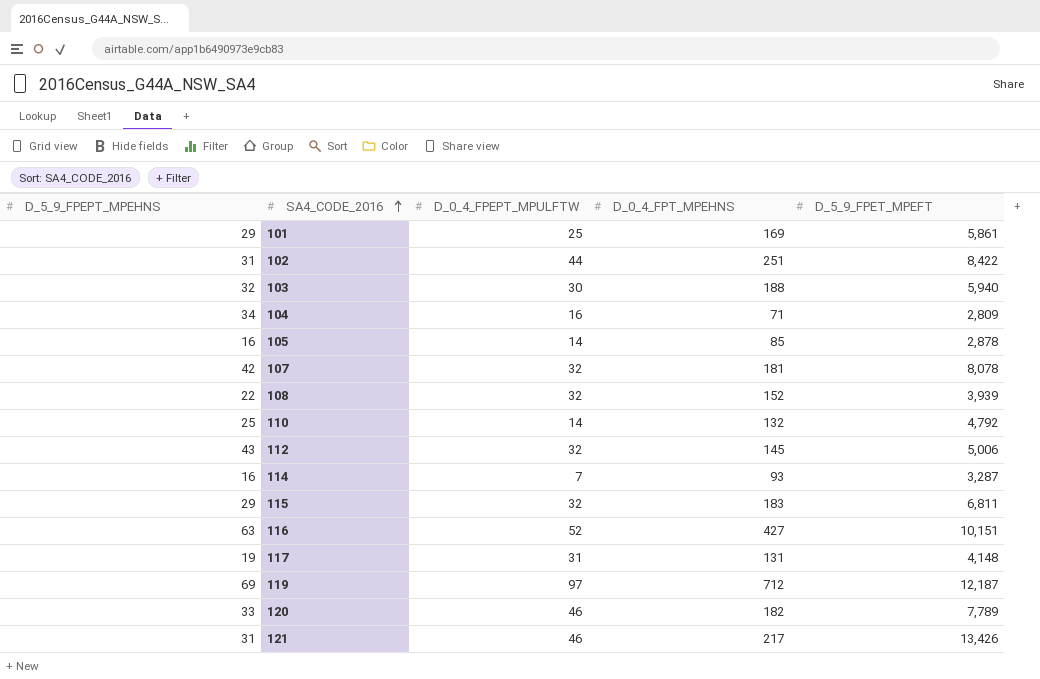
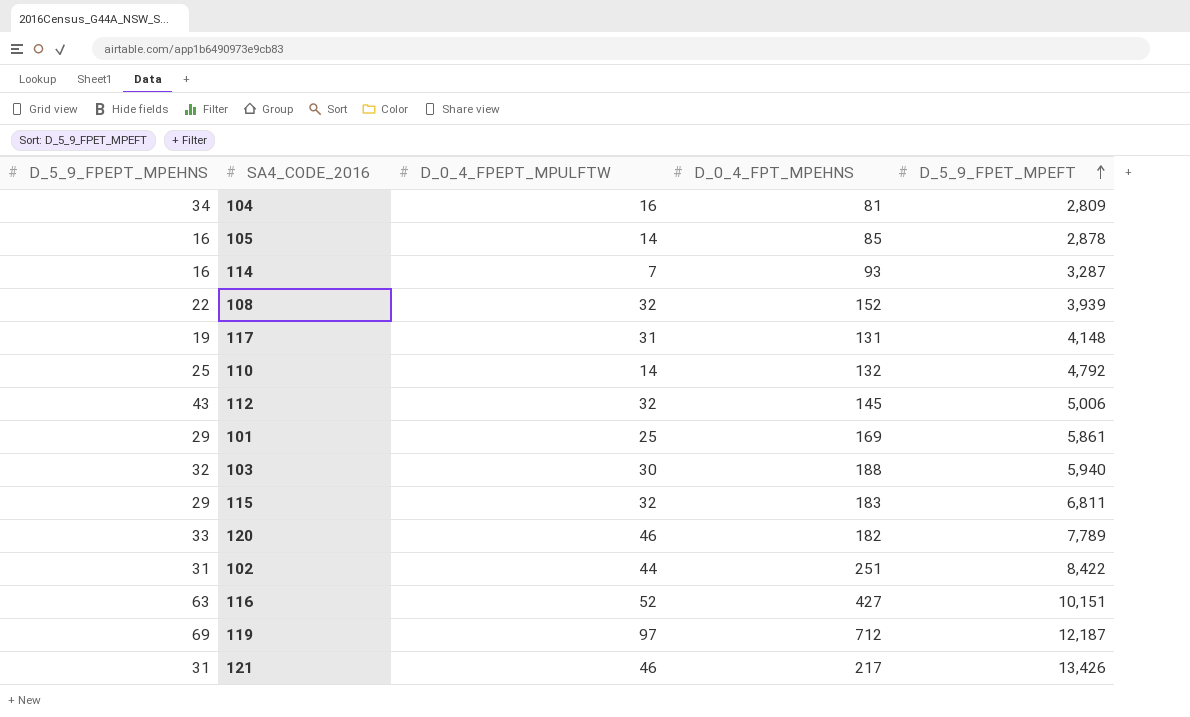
row order: SA4_CODE_2016 ascending -> D_5_9_FPET_MPEFT ascending
row 107: 42 | 32 | 181 | 8,078 -> none
104 | D_0_4_FPT_MPEHNS: 71 -> 81

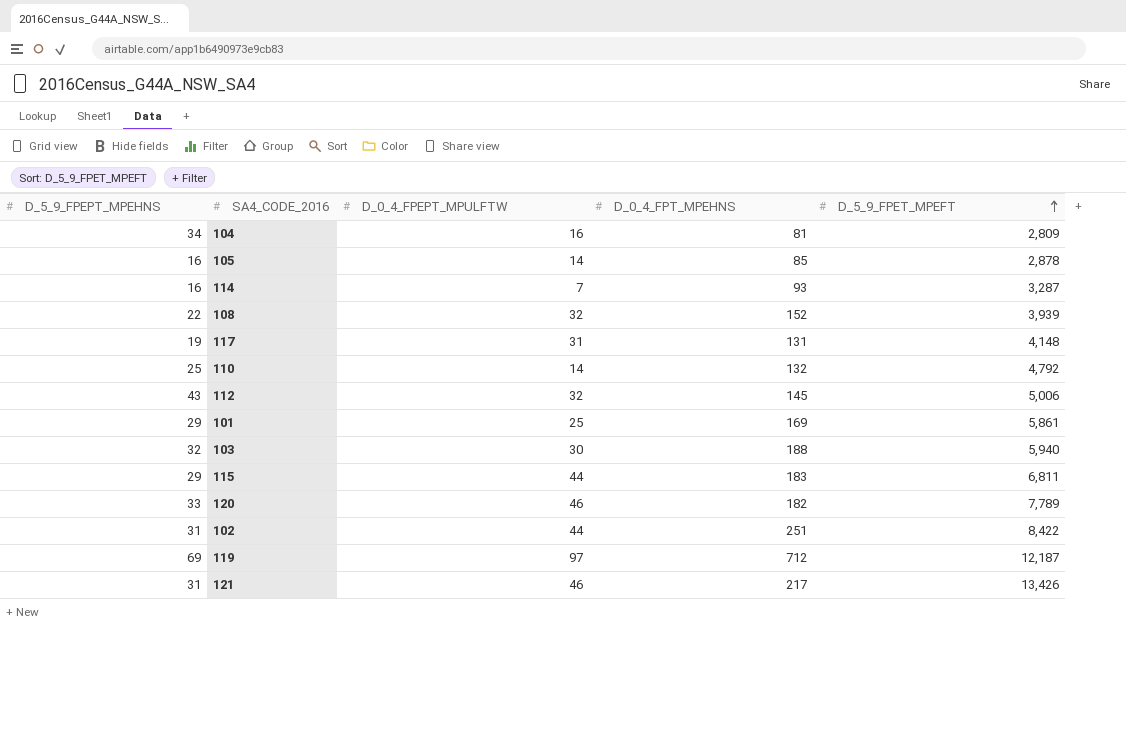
row 116: 63 | 52 | 427 | 10,151 -> none
115 | D_0_4_FPEPT_MPULFTW: 32 -> 44

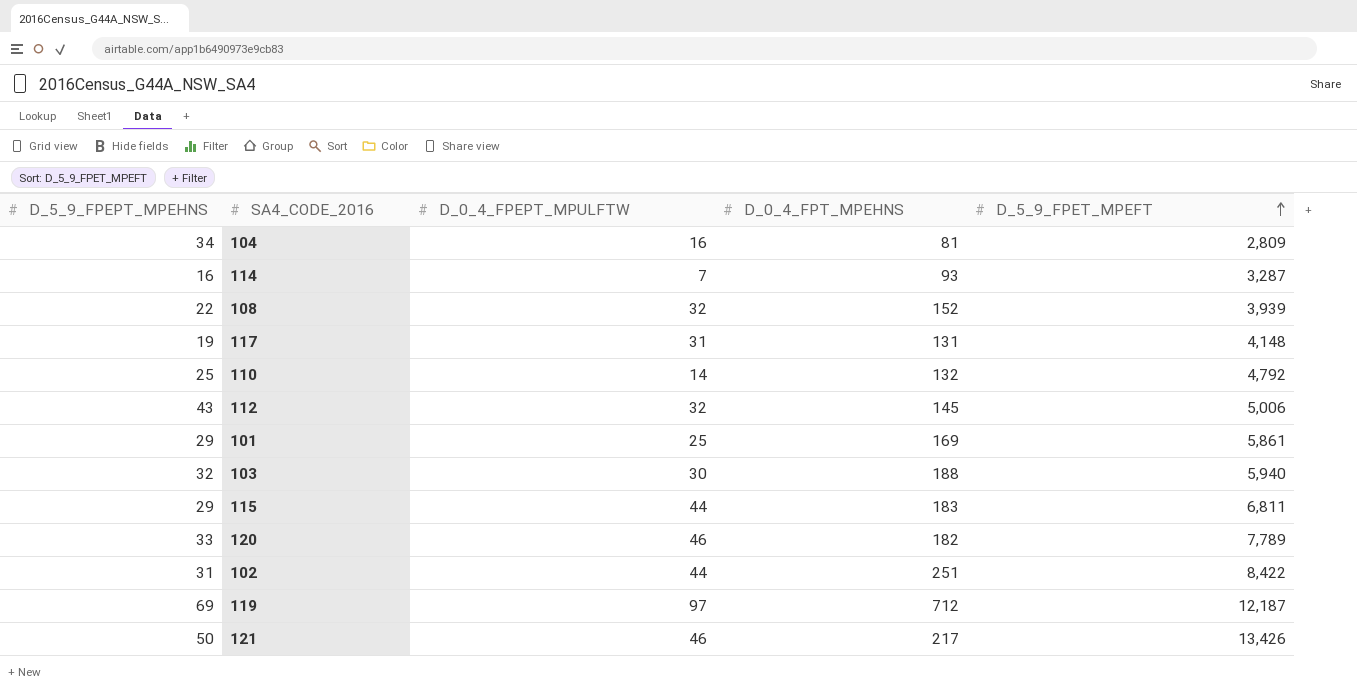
row 105: 16 | 14 | 85 | 2,878 -> none
121 | D_5_9_FPEPT_MPEHNS: 31 -> 50

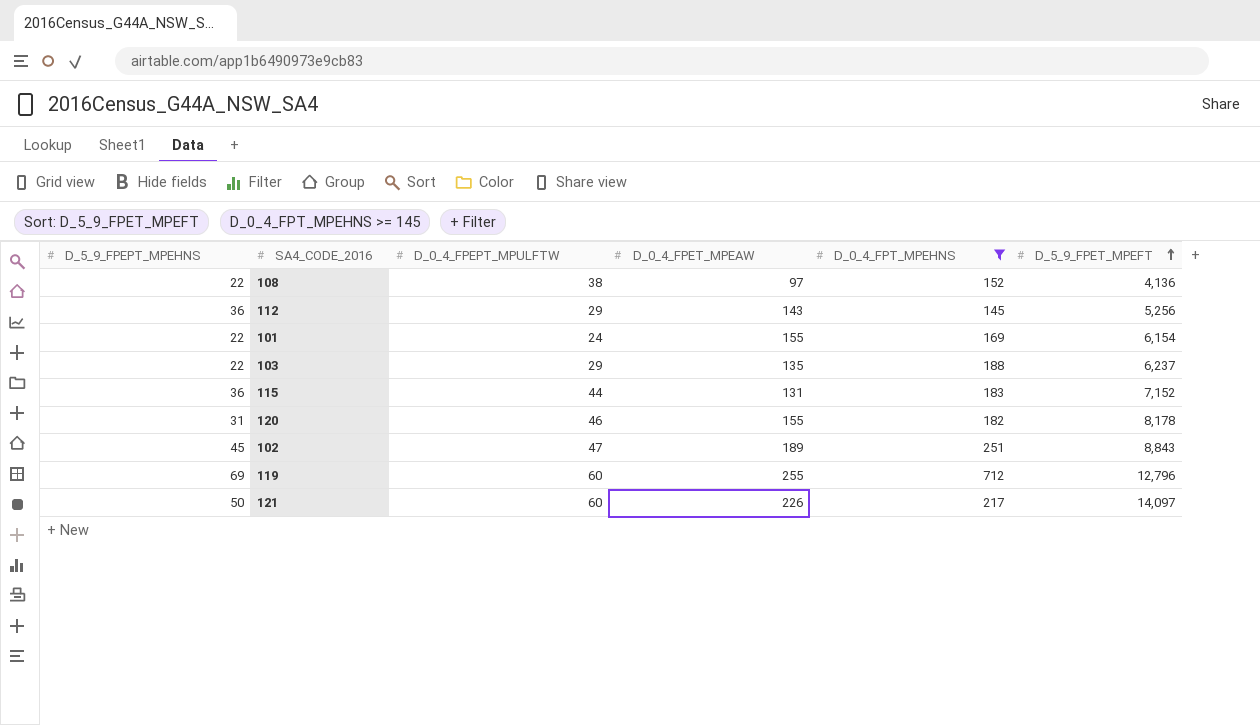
filter: none -> D_0_4_FPT_MPEHNS >= 145
column D_0_4_FPET_MPEAW | position: none -> 4
108 | D_0_4_FPEPT_MPULFTW: 32 -> 38
108 | D_5_9_FPET_MPEFT: 3,939 -> 4,136
112 | D_5_9_FPEPT_MPEHNS: 43 -> 36
112 | D_0_4_FPEPT_MPULFTW: 32 -> 29
112 | D_5_9_FPET_MPEFT: 5,006 -> 5,256
101 | D_5_9_FPEPT_MPEHNS: 29 -> 22
101 | D_0_4_FPEPT_MPULFTW: 25 -> 24
101 | D_5_9_FPET_MPEFT: 5,861 -> 6,154
103 | D_5_9_FPEPT_MPEHNS: 32 -> 22
103 | D_0_4_FPEPT_MPULFTW: 30 -> 29
103 | D_5_9_FPET_MPEFT: 5,940 -> 6,237
115 | D_5_9_FPEPT_MPEHNS: 29 -> 36
115 | D_5_9_FPET_MPEFT: 6,811 -> 7,152
120 | D_5_9_FPEPT_MPEHNS: 33 -> 31
120 | D_5_9_FPET_MPEFT: 7,789 -> 8,178
102 | D_5_9_FPEPT_MPEHNS: 31 -> 45
102 | D_0_4_FPEPT_MPULFTW: 44 -> 47
102 | D_5_9_FPET_MPEFT: 8,422 -> 8,843
119 | D_0_4_FPEPT_MPULFTW: 97 -> 60
119 | D_5_9_FPET_MPEFT: 12,187 -> 12,796
121 | D_0_4_FPEPT_MPULFTW: 46 -> 60
121 | D_5_9_FPET_MPEFT: 13,426 -> 14,097

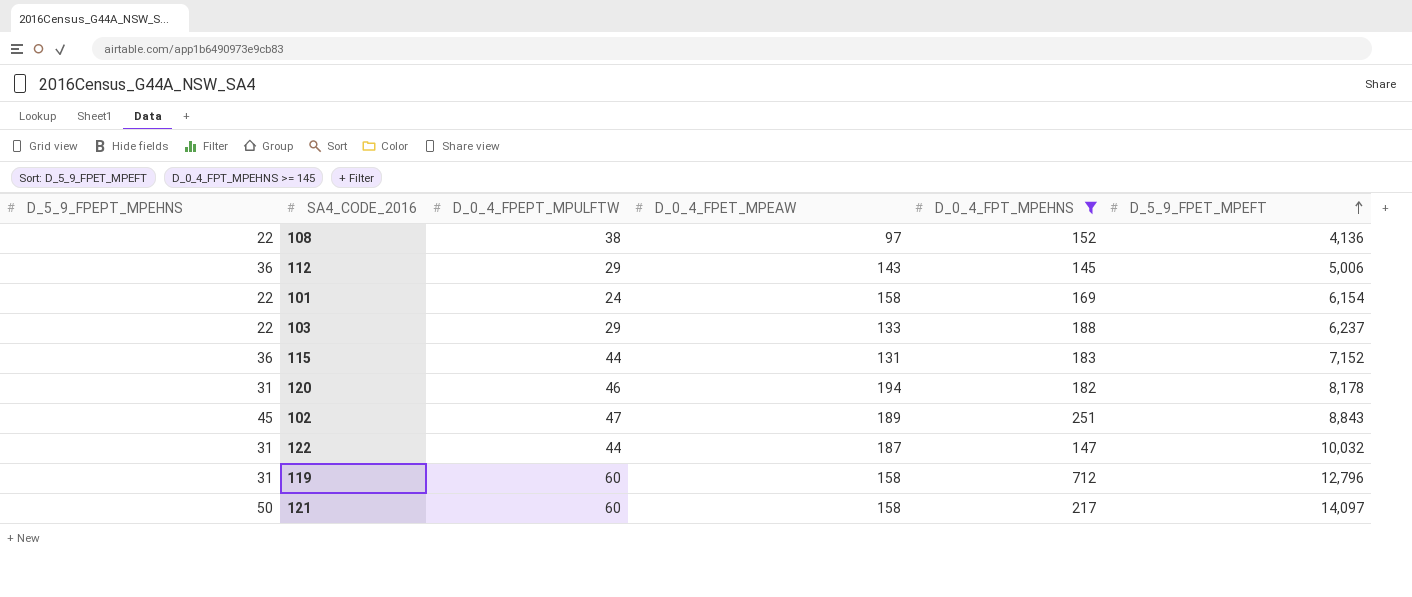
112 | D_5_9_FPET_MPEFT: 5,256 -> 5,006
101 | D_0_4_FPET_MPEAW: 155 -> 158
103 | D_0_4_FPET_MPEAW: 135 -> 133
120 | D_0_4_FPET_MPEAW: 155 -> 194
row 122: none -> 31 | 44 | 187 | 147 | 10,032
119 | D_5_9_FPEPT_MPEHNS: 69 -> 31
119 | D_0_4_FPET_MPEAW: 255 -> 158
121 | D_0_4_FPET_MPEAW: 226 -> 158

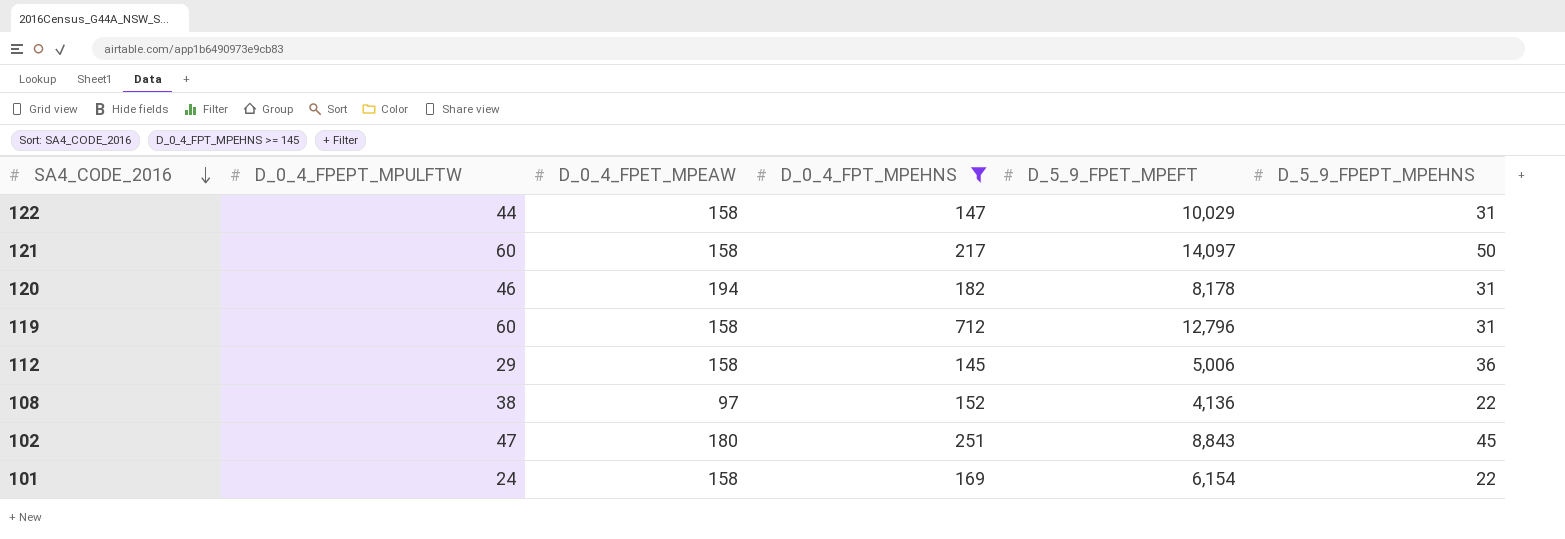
row order: D_5_9_FPET_MPEFT ascending -> SA4_CODE_2016 descending
column D_5_9_FPEPT_MPEHNS | position: 1 -> 6
row 103: 22 | 29 | 133 | 188 | 6,237 -> none
row 115: 36 | 44 | 131 | 183 | 7,152 -> none
122 | D_0_4_FPET_MPEAW: 187 -> 158
122 | D_5_9_FPET_MPEFT: 10,032 -> 10,029
112 | D_0_4_FPET_MPEAW: 143 -> 158
102 | D_0_4_FPET_MPEAW: 189 -> 180

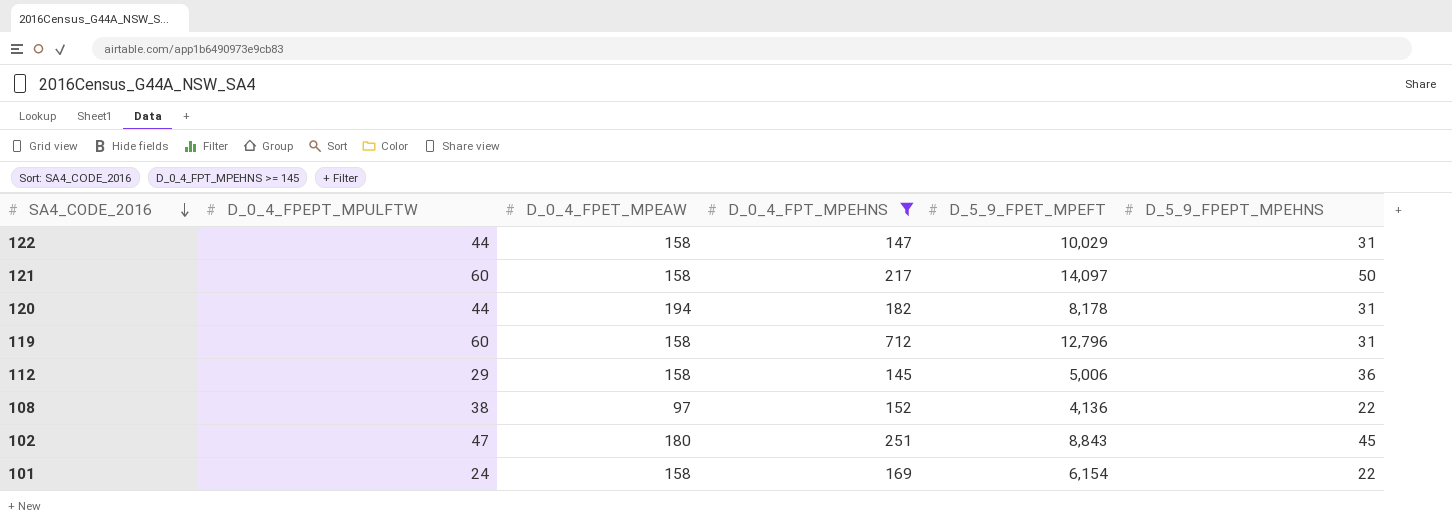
120 | D_0_4_FPEPT_MPULFTW: 46 -> 44

